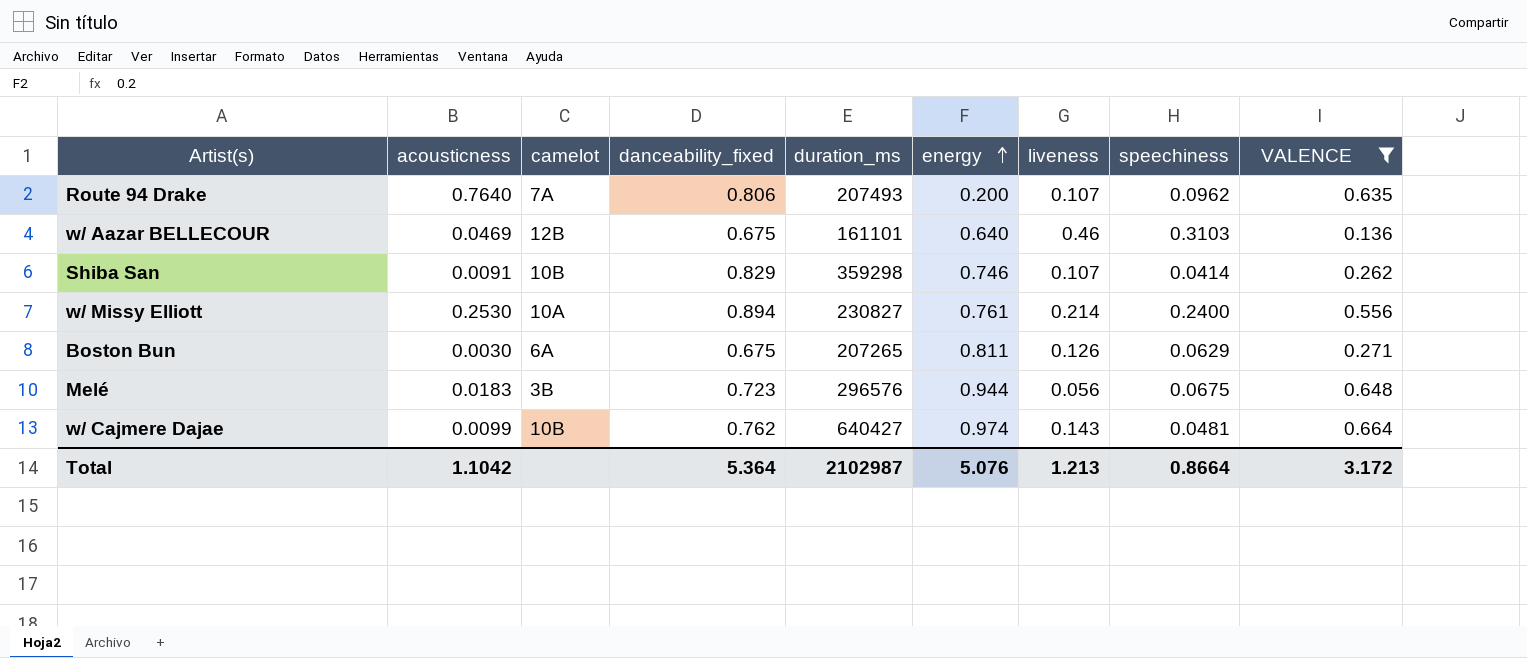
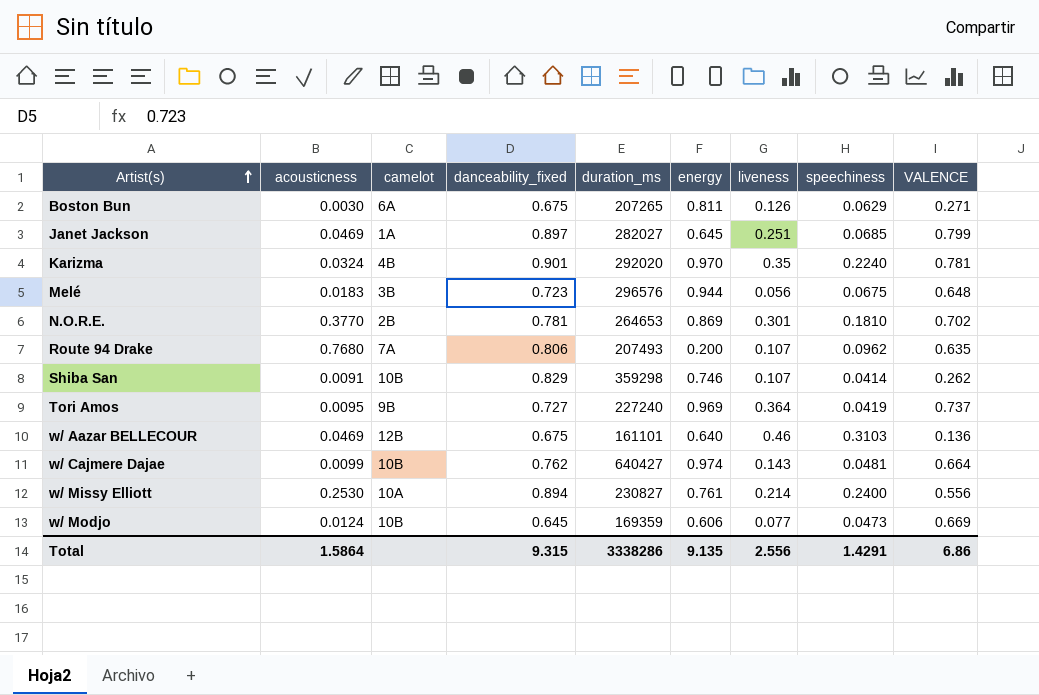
filter: VALENCE <= 0.664 -> none
row order: energy ascending -> Artist(s) ascending
Route 94 Drake | acousticness: 0.7640 -> 0.7680
Total | acousticness: 1.1042 -> 1.5864
Total | danceability_fixed: 5.364 -> 9.315
Total | duration_ms: 2102987 -> 3338286
Total | energy: 5.076 -> 9.135
Total | liveness: 1.213 -> 2.556
Total | speechiness: 0.8664 -> 1.4291
Total | VALENCE: 3.172 -> 6.86

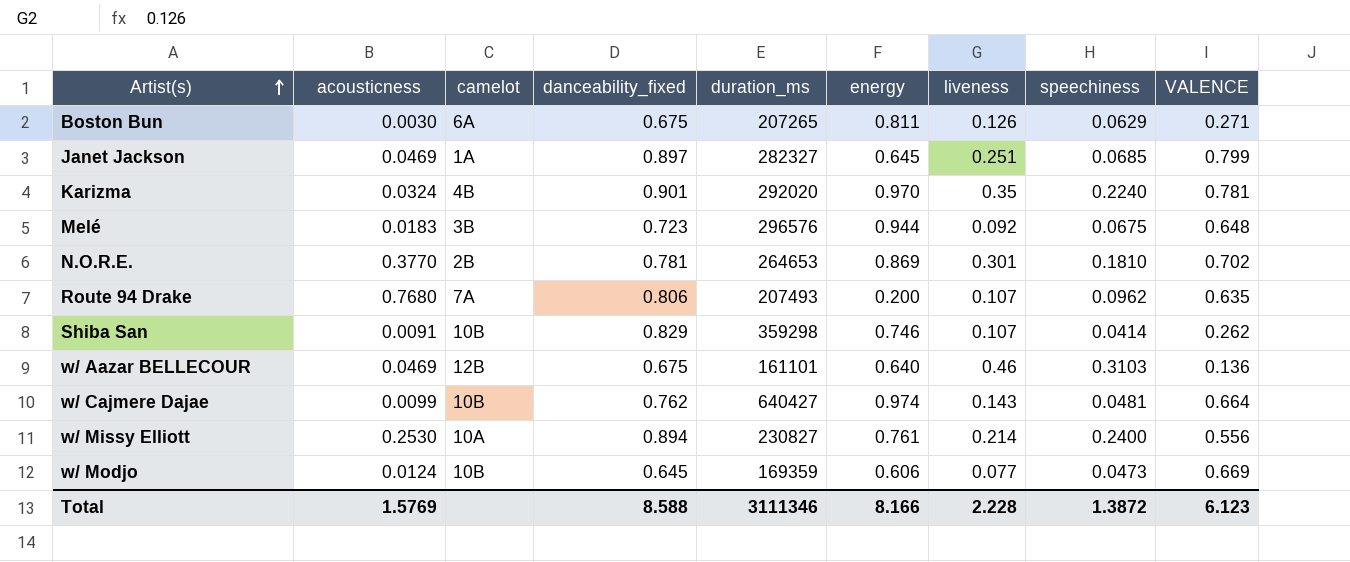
row Tori Amos: 0.0095 | 9B | 0.727 | 227240 | 0.969 | 0.364 | 0.0419 | 0.737 -> none
Janet Jackson | duration_ms: 282027 -> 282327
Melé | liveness: 0.056 -> 0.092
Total | acousticness: 1.5864 -> 1.5769
Total | danceability_fixed: 9.315 -> 8.588
Total | duration_ms: 3338286 -> 3111346
Total | energy: 9.135 -> 8.166
Total | liveness: 2.556 -> 2.228
Total | speechiness: 1.4291 -> 1.3872
Total | VALENCE: 6.86 -> 6.123

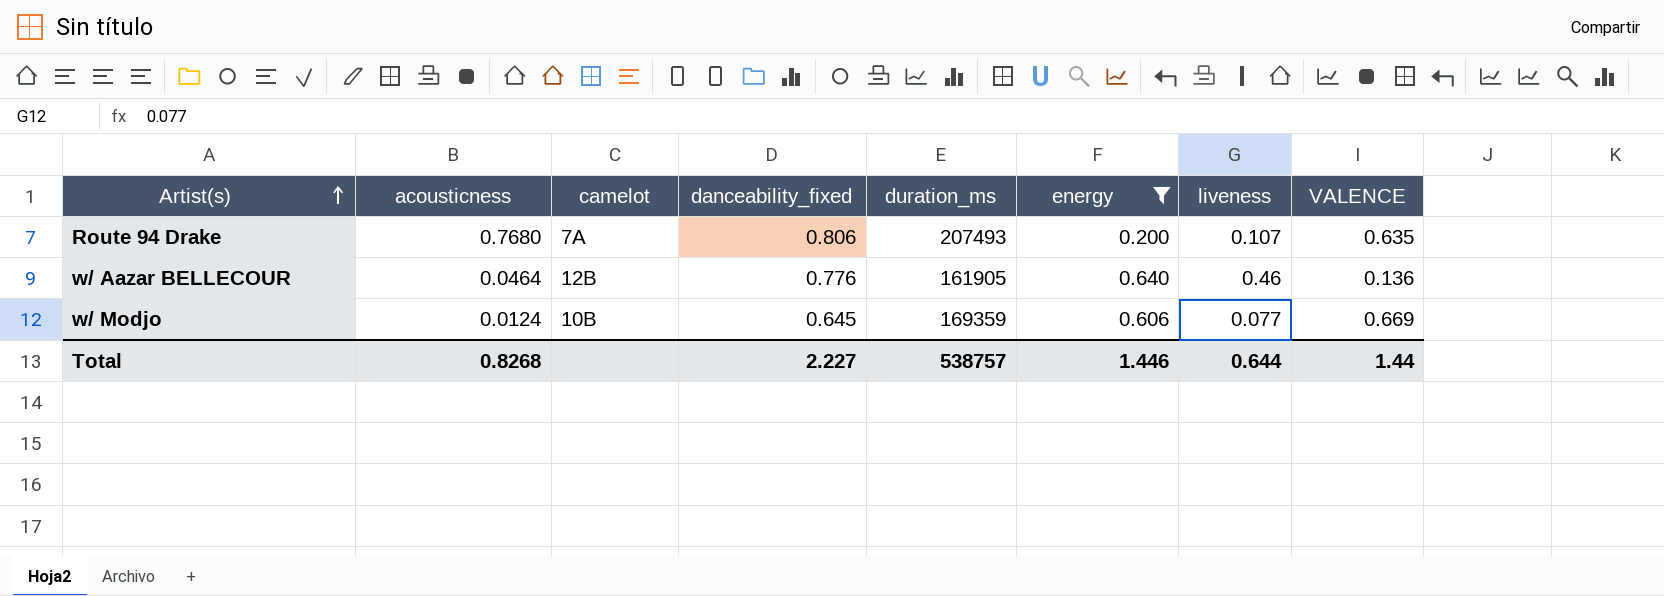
filter: none -> energy <= 0.640
column speechiness | position: 8 -> none
w/ Aazar BELLECOUR | acousticness: 0.0469 -> 0.0464
w/ Aazar BELLECOUR | danceability_fixed: 0.675 -> 0.776
w/ Aazar BELLECOUR | duration_ms: 161101 -> 161905
Total | acousticness: 1.5769 -> 0.8268
Total | danceability_fixed: 8.588 -> 2.227
Total | duration_ms: 3111346 -> 538757
Total | energy: 8.166 -> 1.446
Total | liveness: 2.228 -> 0.644
Total | VALENCE: 6.123 -> 1.44

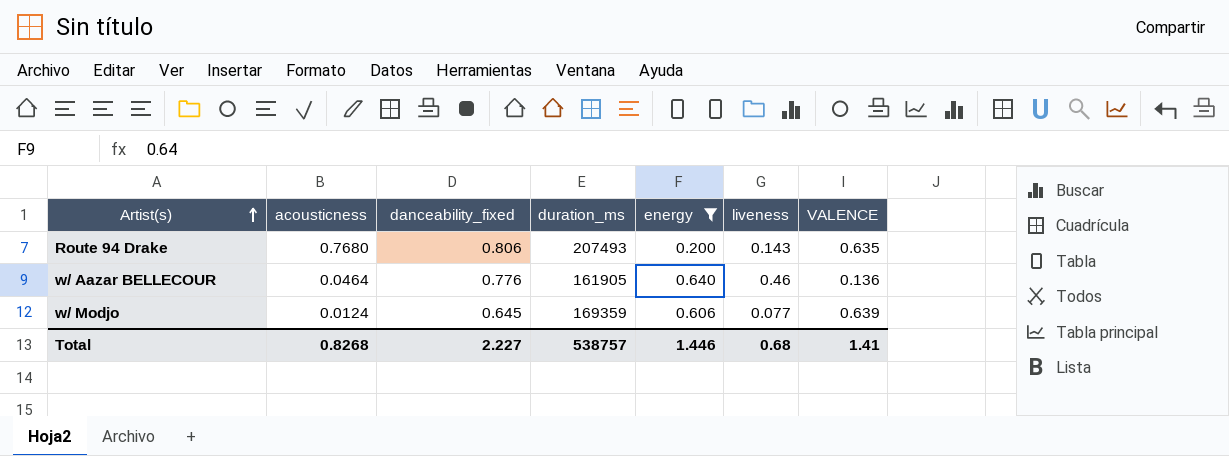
column camelot | position: 3 -> none
Route 94 Drake | liveness: 0.107 -> 0.143
w/ Modjo | VALENCE: 0.669 -> 0.639
Total | liveness: 0.644 -> 0.68
Total | VALENCE: 1.44 -> 1.41

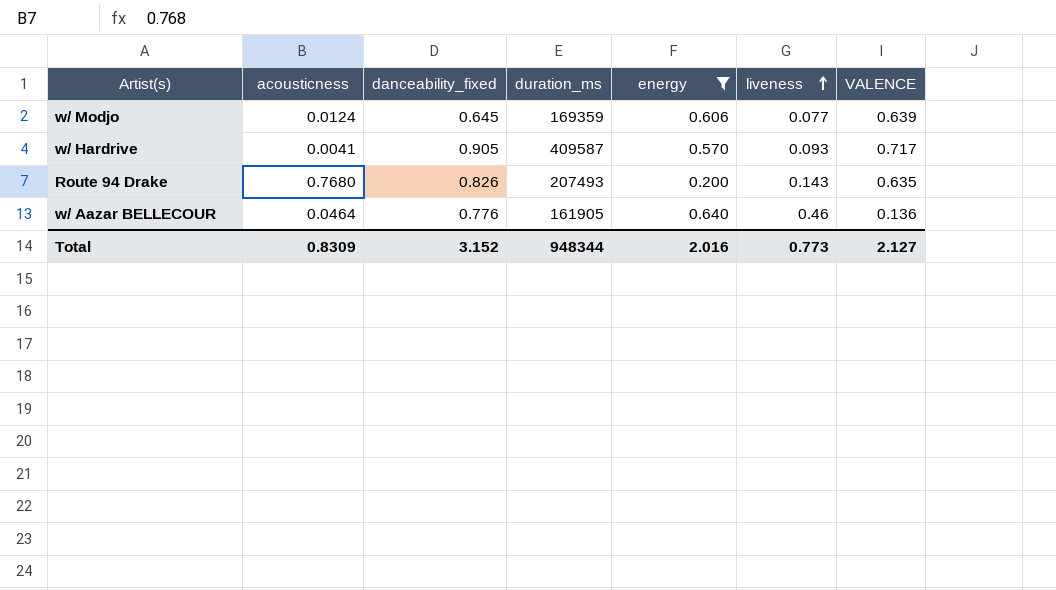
row order: Artist(s) ascending -> liveness ascending
row w/ Hardrive: none -> 0.0041 | 0.905 | 409587 | 0.570 | 0.093 | 0.717
Route 94 Drake | danceability_fixed: 0.806 -> 0.826
Total | acousticness: 0.8268 -> 0.8309
Total | danceability_fixed: 2.227 -> 3.152
Total | duration_ms: 538757 -> 948344
Total | energy: 1.446 -> 2.016
Total | liveness: 0.68 -> 0.773
Total | VALENCE: 1.41 -> 2.127

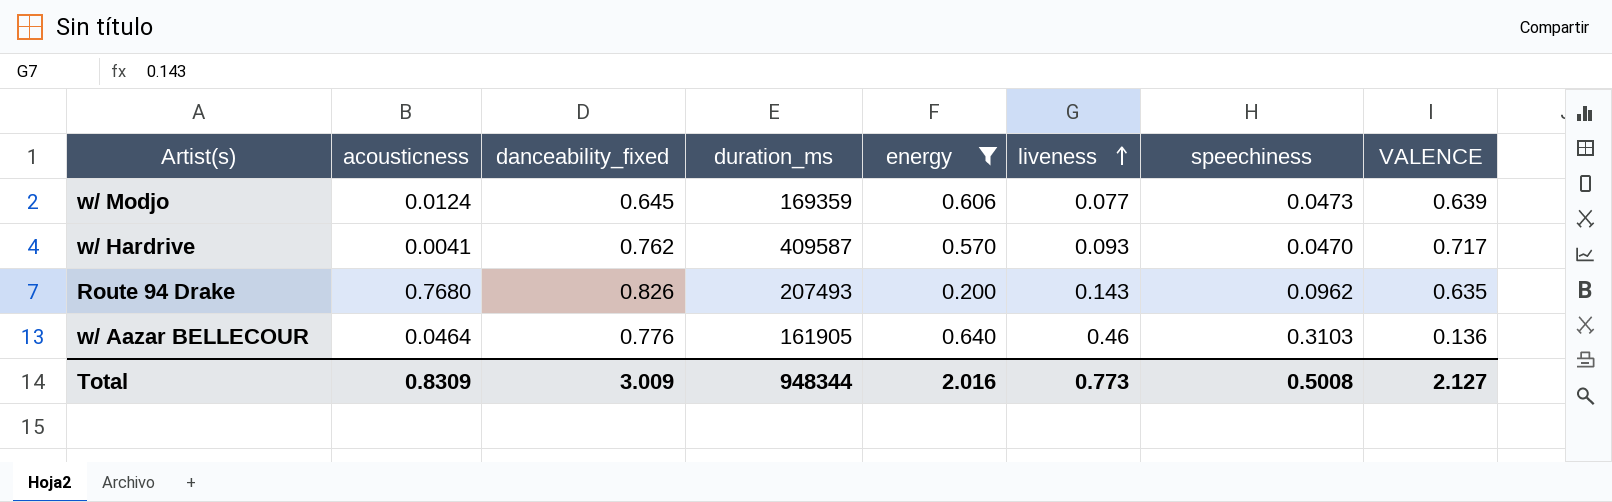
column speechiness | position: none -> 7
w/ Hardrive | danceability_fixed: 0.905 -> 0.762
Total | danceability_fixed: 3.152 -> 3.009

